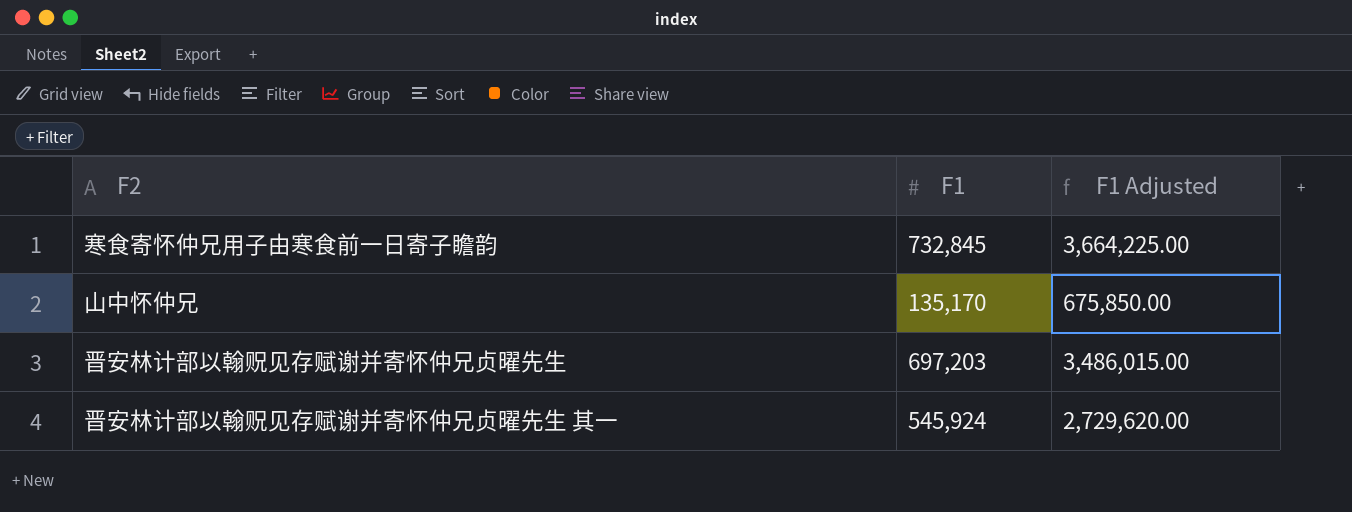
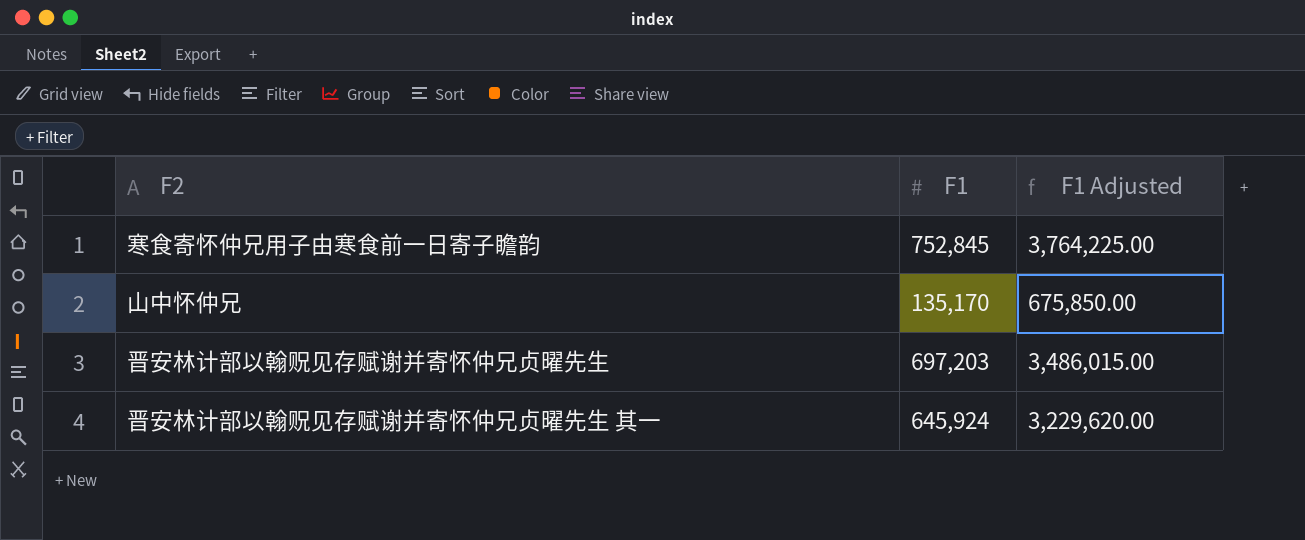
寒食寄怀仲兄用子由寒食前一日寄子瞻韵 | F1: 732,845 -> 752,845
寒食寄怀仲兄用子由寒食前一日寄子瞻韵 | F1 Adjusted: 3,664,225.00 -> 3,764,225.00
晋安林计部以翰贶见存赋谢并寄怀仲兄贞曜先生 其一 | F1: 545,924 -> 645,924
晋安林计部以翰贶见存赋谢并寄怀仲兄贞曜先生 其一 | F1 Adjusted: 2,729,620.00 -> 3,229,620.00

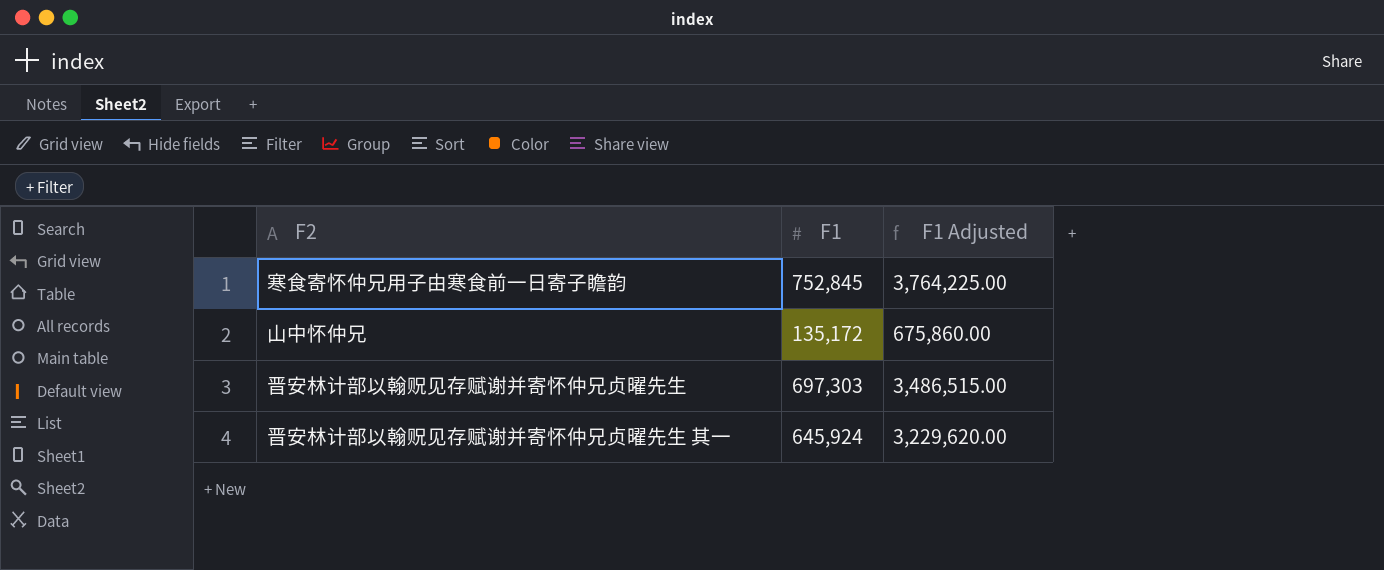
山中怀仲兄 | F1: 135,170 -> 135,172
山中怀仲兄 | F1 Adjusted: 675,850.00 -> 675,860.00
晋安林计部以翰贶见存赋谢并寄怀仲兄贞曜先生 | F1: 697,203 -> 697,303
晋安林计部以翰贶见存赋谢并寄怀仲兄贞曜先生 | F1 Adjusted: 3,486,015.00 -> 3,486,515.00

